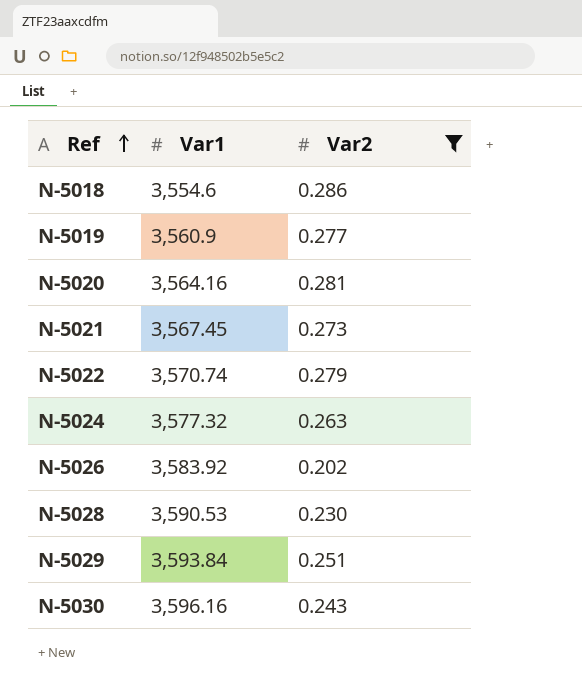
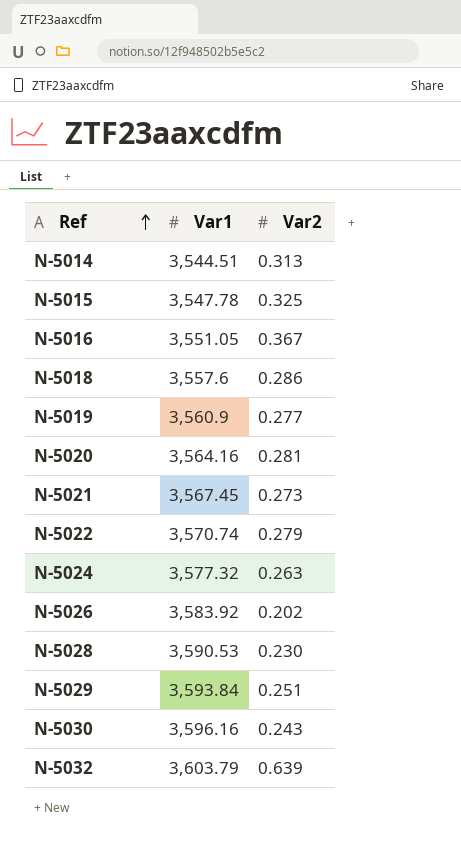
filter: Var2 <= 0.286 -> none
N-5018 | Var1: 3,554.6 -> 3,557.6

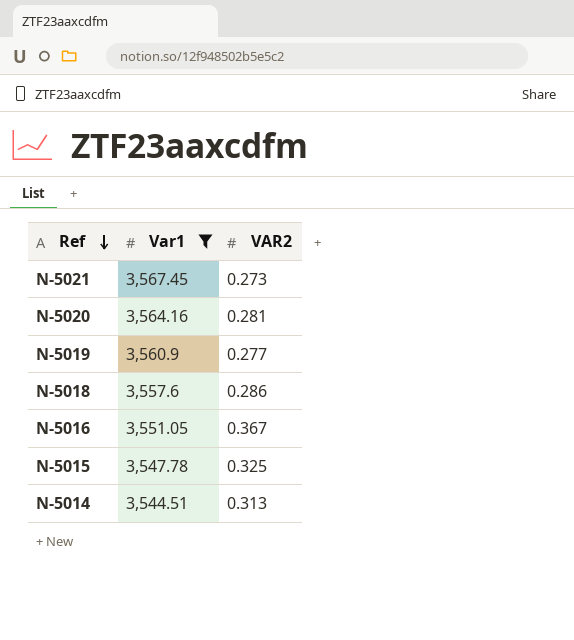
filter: none -> Var1 <= 3,567.45
row order: Ref ascending -> Ref descending
column name: Var2 -> VAR2

